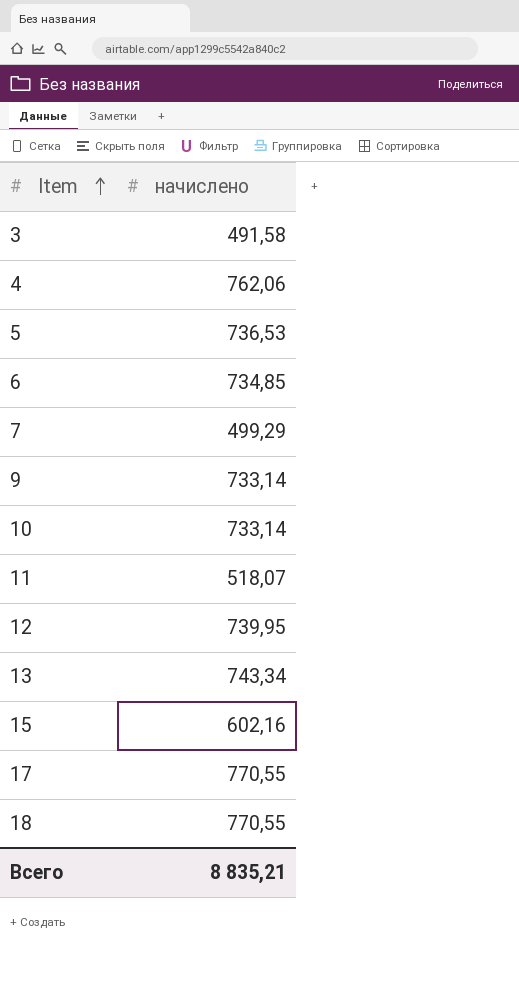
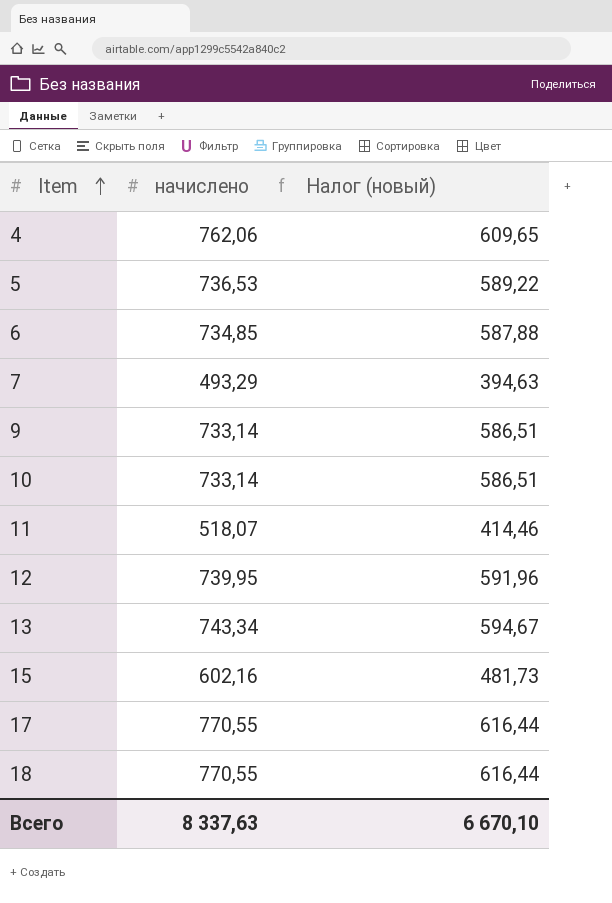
column Налог (новый) | formula: none -> [начислено] * 0,8
row 3: 491,58 -> none
7 | начислено: 499,29 -> 493,29
Всего | начислено: 8 835,21 -> 8 337,63

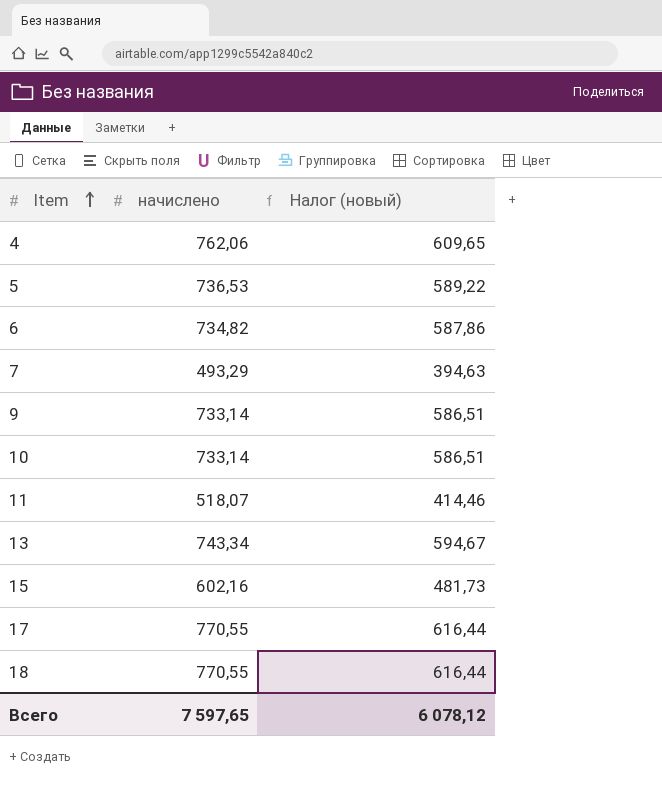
row 12: 739,95 | 591,96 -> none
6 | начислено: 734,85 -> 734,82
6 | Налог (новый): 587,88 -> 587,86
Всего | начислено: 8 337,63 -> 7 597,65
Всего | Налог (новый): 6 670,10 -> 6 078,12

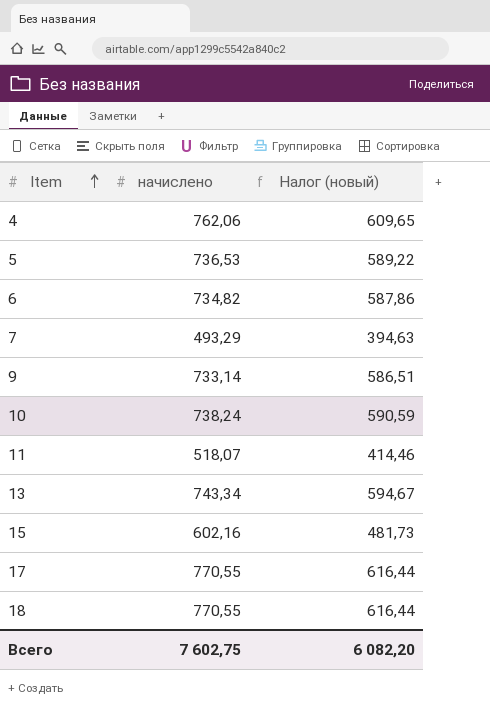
10 | начислено: 733,14 -> 738,24
10 | Налог (новый): 586,51 -> 590,59
Всего | начислено: 7 597,65 -> 7 602,75
Всего | Налог (новый): 6 078,12 -> 6 082,20

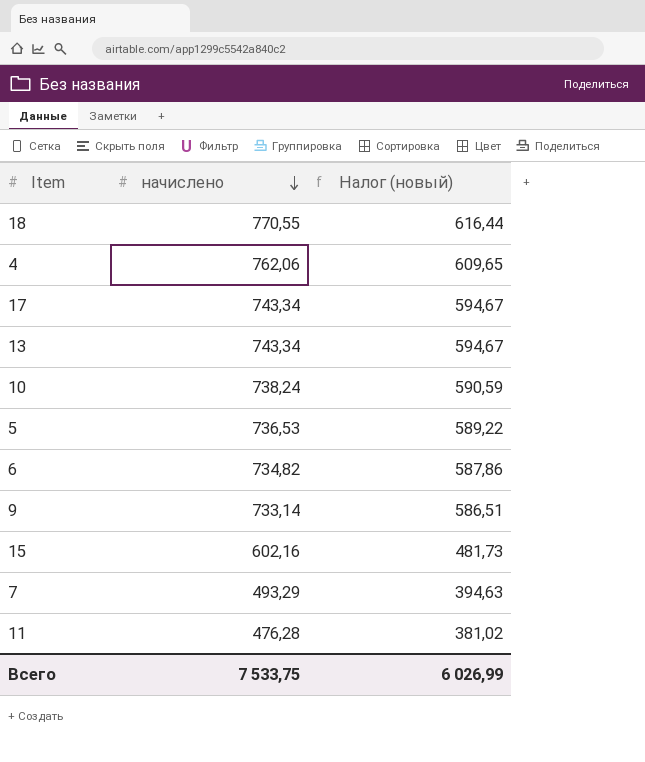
row order: Item ascending -> начислено descending
17 | начислено: 770,55 -> 743,34
17 | Налог (новый): 616,44 -> 594,67
11 | начислено: 518,07 -> 476,28
11 | Налог (новый): 414,46 -> 381,02
Всего | начислено: 7 602,75 -> 7 533,75
Всего | Налог (новый): 6 082,20 -> 6 026,99

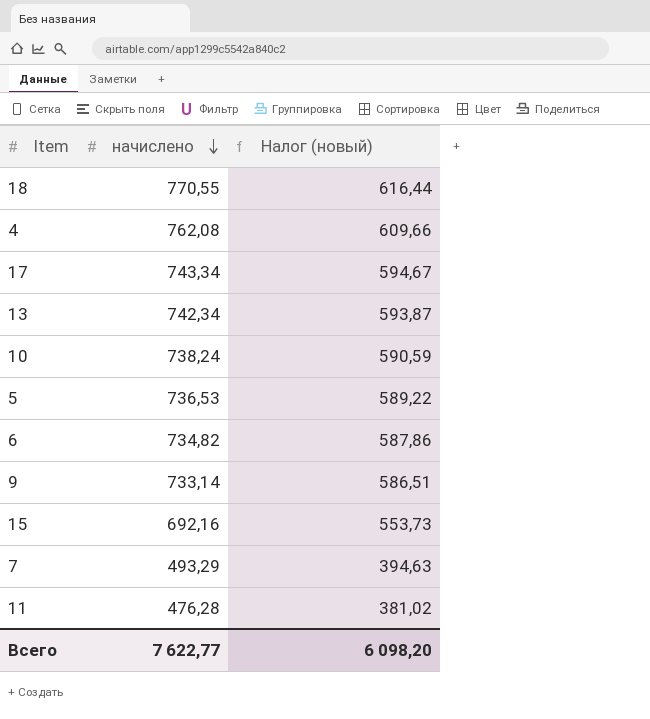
4 | начислено: 762,06 -> 762,08
4 | Налог (новый): 609,65 -> 609,66
13 | начислено: 743,34 -> 742,34
13 | Налог (новый): 594,67 -> 593,87
15 | начислено: 602,16 -> 692,16
15 | Налог (новый): 481,73 -> 553,73
Всего | начислено: 7 533,75 -> 7 622,77
Всего | Налог (новый): 6 026,99 -> 6 098,20

